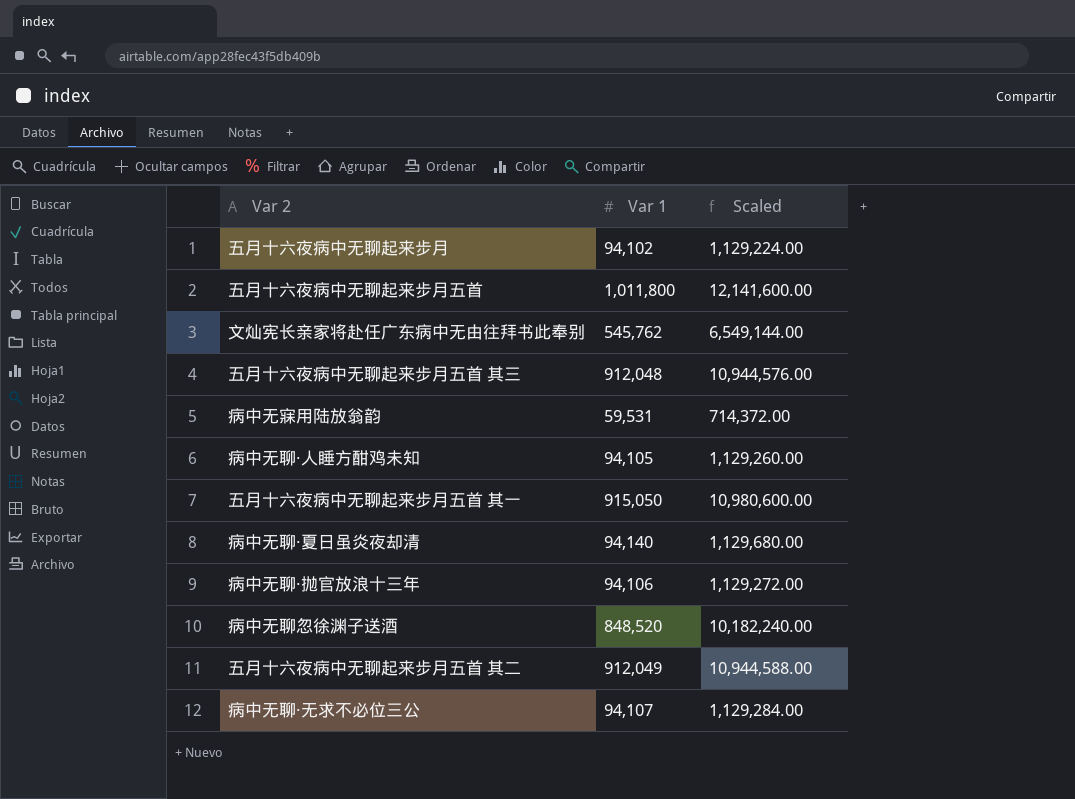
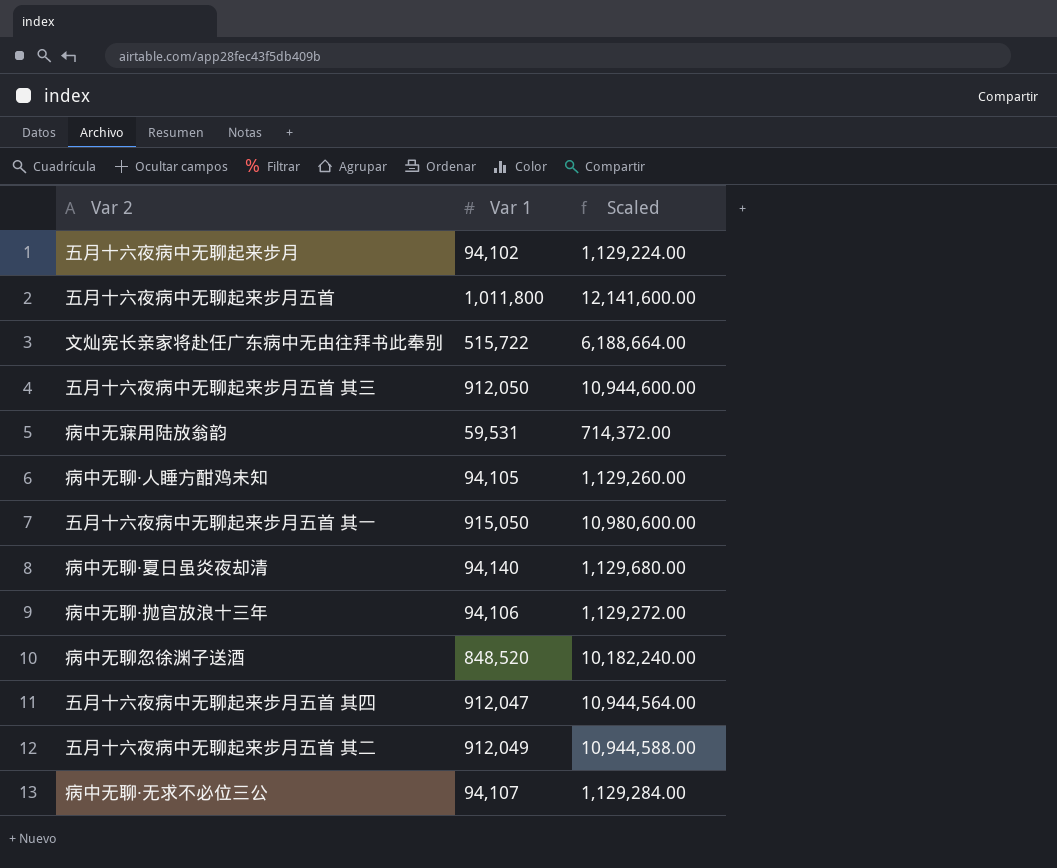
文灿宪长亲家将赴任广东病中无由往拜书此奉别 | Var 1: 545,762 -> 515,722
文灿宪长亲家将赴任广东病中无由往拜书此奉别 | Scaled: 6,549,144.00 -> 6,188,664.00
五月十六夜病中无聊起来步月五首 其三 | Var 1: 912,048 -> 912,050
五月十六夜病中无聊起来步月五首 其三 | Scaled: 10,944,576.00 -> 10,944,600.00
row 五月十六夜病中无聊起来步月五首 其四: none -> 912,047 | 10,944,564.00

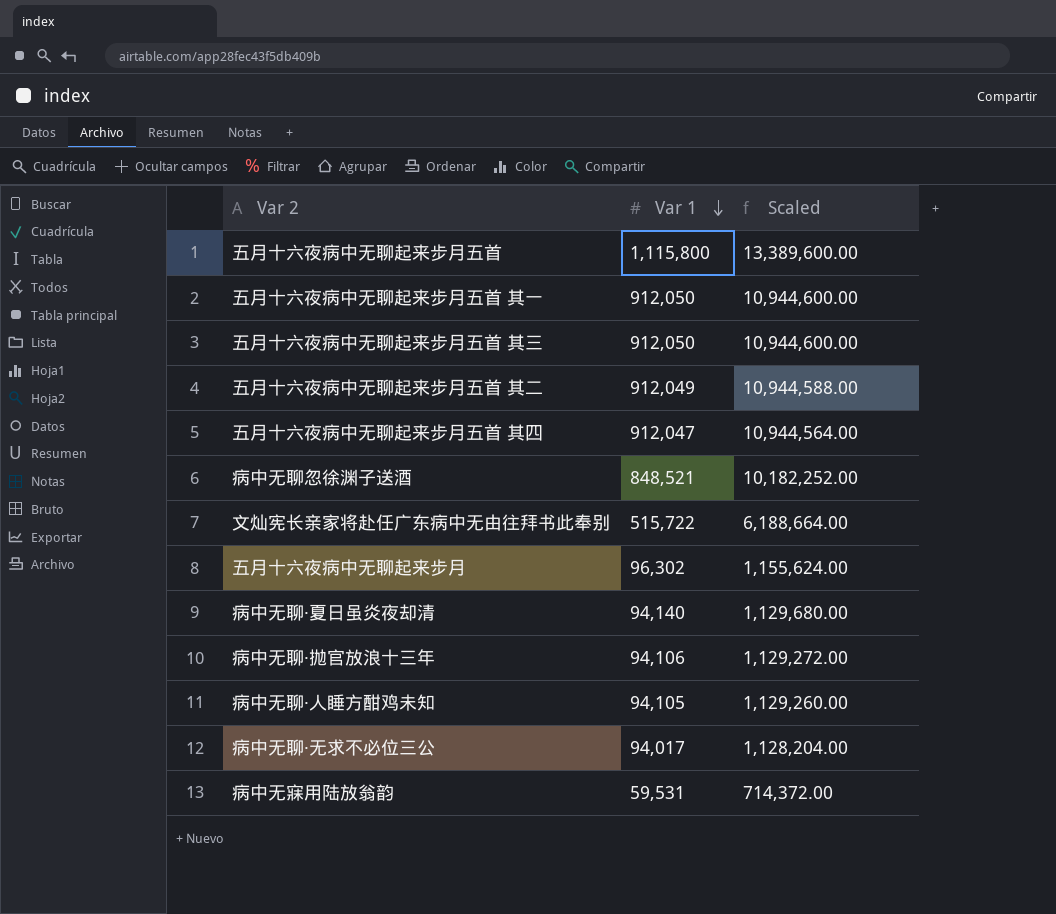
row order: none -> Var 1 descending
五月十六夜病中无聊起来步月五首 | Var 1: 1,011,800 -> 1,115,800
五月十六夜病中无聊起来步月五首 | Scaled: 12,141,600.00 -> 13,389,600.00
五月十六夜病中无聊起来步月五首 其一 | Var 1: 915,050 -> 912,050
五月十六夜病中无聊起来步月五首 其一 | Scaled: 10,980,600.00 -> 10,944,600.00
病中无聊忽徐渊子送酒 | Var 1: 848,520 -> 848,521
病中无聊忽徐渊子送酒 | Scaled: 10,182,240.00 -> 10,182,252.00
五月十六夜病中无聊起来步月 | Var 1: 94,102 -> 96,302
五月十六夜病中无聊起来步月 | Scaled: 1,129,224.00 -> 1,155,624.00
病中无聊·无求不必位三公 | Var 1: 94,107 -> 94,017
病中无聊·无求不必位三公 | Scaled: 1,129,284.00 -> 1,128,204.00

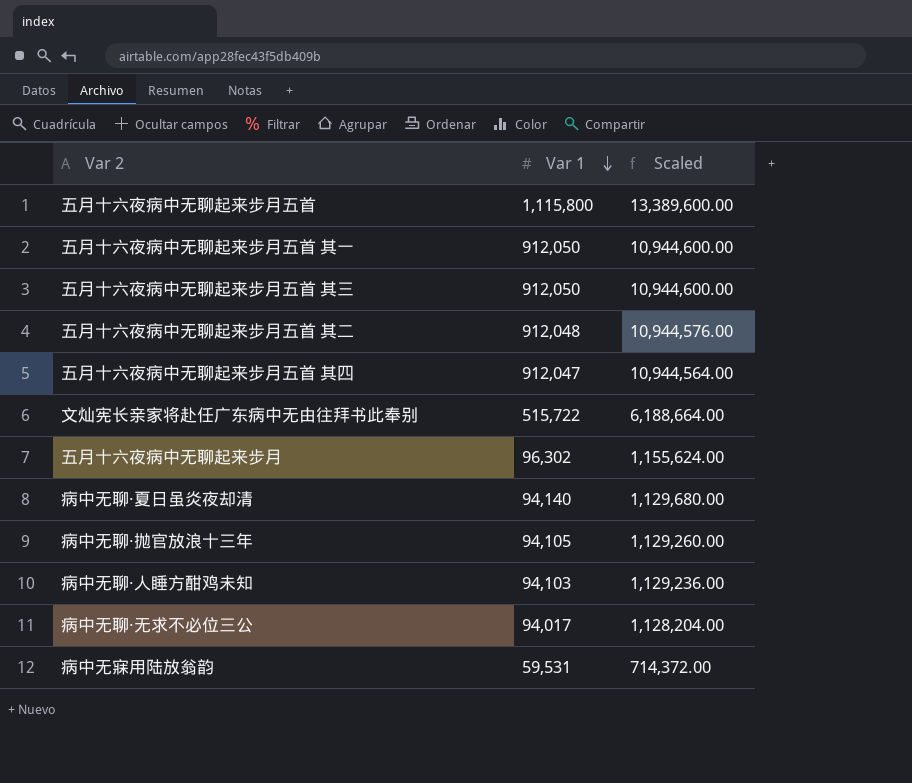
row 病中无聊忽徐渊子送酒: 848,521 | 10,182,252.00 -> none
五月十六夜病中无聊起来步月五首 其二 | Var 1: 912,049 -> 912,048
五月十六夜病中无聊起来步月五首 其二 | Scaled: 10,944,588.00 -> 10,944,576.00
病中无聊·抛官放浪十三年 | Var 1: 94,106 -> 94,105
病中无聊·抛官放浪十三年 | Scaled: 1,129,272.00 -> 1,129,260.00
病中无聊·人睡方酣鸡未知 | Var 1: 94,105 -> 94,103
病中无聊·人睡方酣鸡未知 | Scaled: 1,129,260.00 -> 1,129,236.00

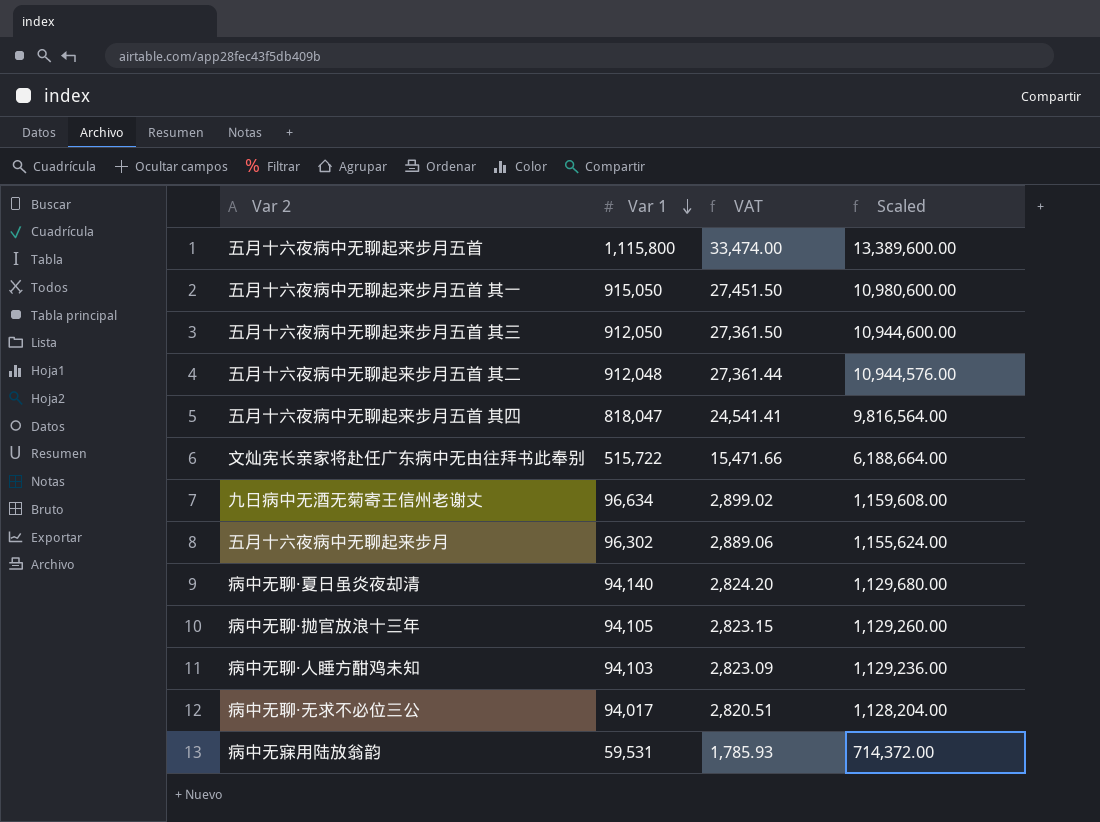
column VAT | formula: none -> [Var 1] * 0.03
五月十六夜病中无聊起来步月五首 其一 | Var 1: 912,050 -> 915,050
五月十六夜病中无聊起来步月五首 其一 | Scaled: 10,944,600.00 -> 10,980,600.00
五月十六夜病中无聊起来步月五首 其四 | Var 1: 912,047 -> 818,047
五月十六夜病中无聊起来步月五首 其四 | Scaled: 10,944,564.00 -> 9,816,564.00
row 九日病中无酒无菊寄王信州老谢丈: none -> 96,634 | 2,899.02 | 1,159,608.00

